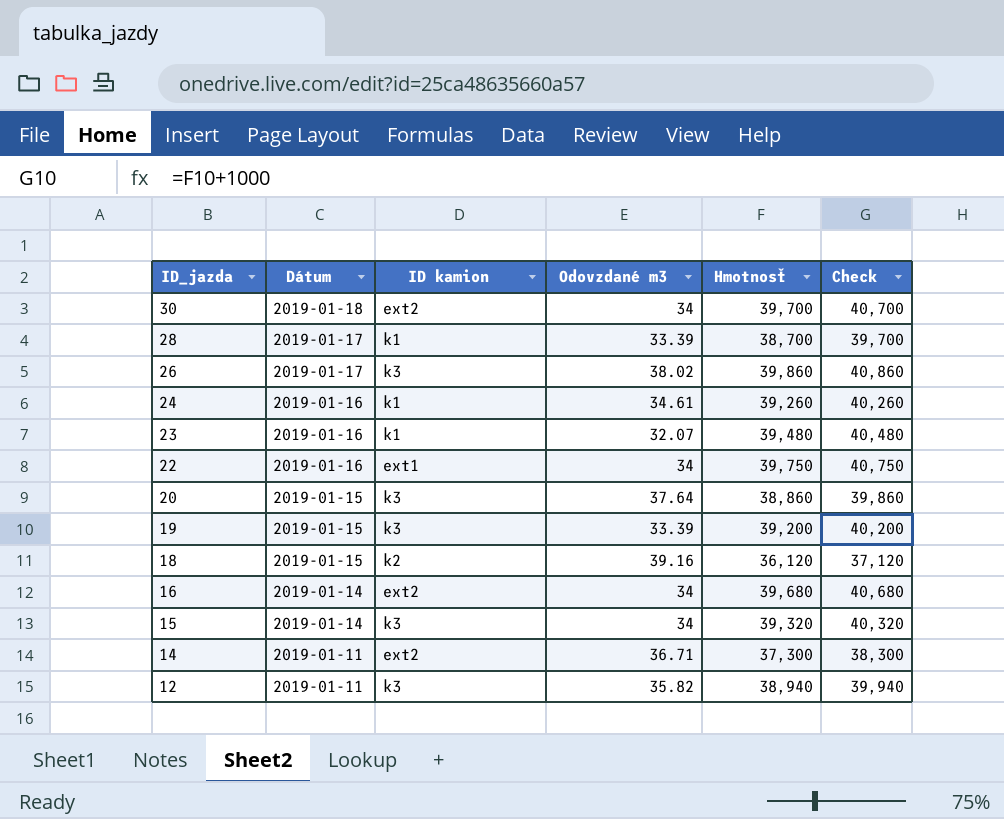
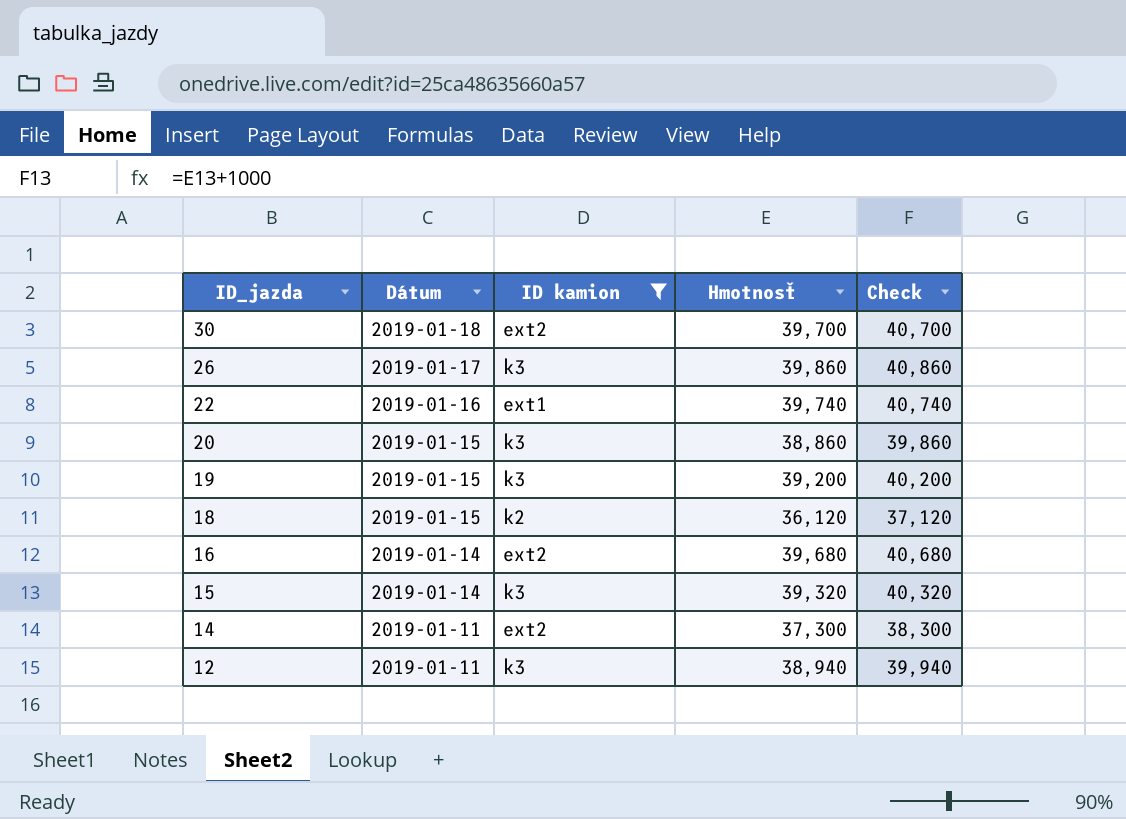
filter: none -> ID kamion != k1
column Odovzdané m3 | position: 4 -> none
22 | Hmotnosť: 39,750 -> 39,740
22 | Check: 40,750 -> 40,740

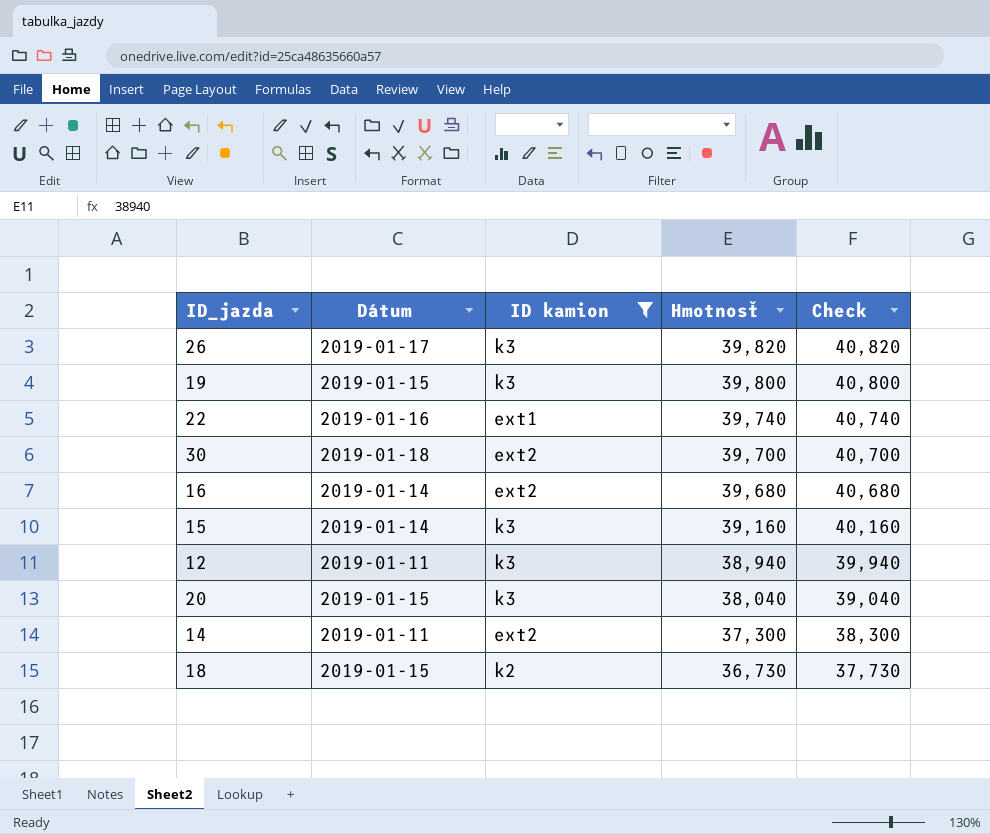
row order: ID_jazda descending -> Hmotnosť descending
26 | Hmotnosť: 39,860 -> 39,820
26 | Check: 40,860 -> 40,820
19 | Hmotnosť: 39,200 -> 39,800
19 | Check: 40,200 -> 40,800
15 | Hmotnosť: 39,320 -> 39,160
15 | Check: 40,320 -> 40,160
20 | Hmotnosť: 38,860 -> 38,040
20 | Check: 39,860 -> 39,040
18 | Hmotnosť: 36,120 -> 36,730
18 | Check: 37,120 -> 37,730

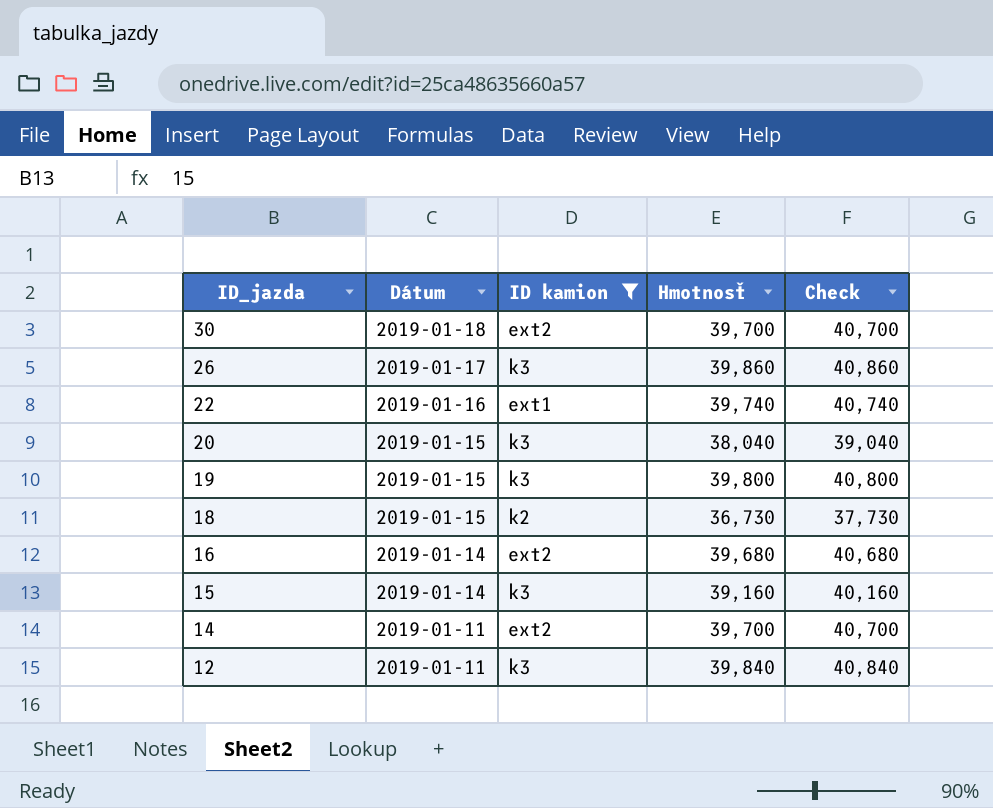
row order: Hmotnosť descending -> ID_jazda descending
26 | Hmotnosť: 39,820 -> 39,860
26 | Check: 40,820 -> 40,860
14 | Hmotnosť: 37,300 -> 39,700
14 | Check: 38,300 -> 40,700
12 | Hmotnosť: 38,940 -> 39,840
12 | Check: 39,940 -> 40,840

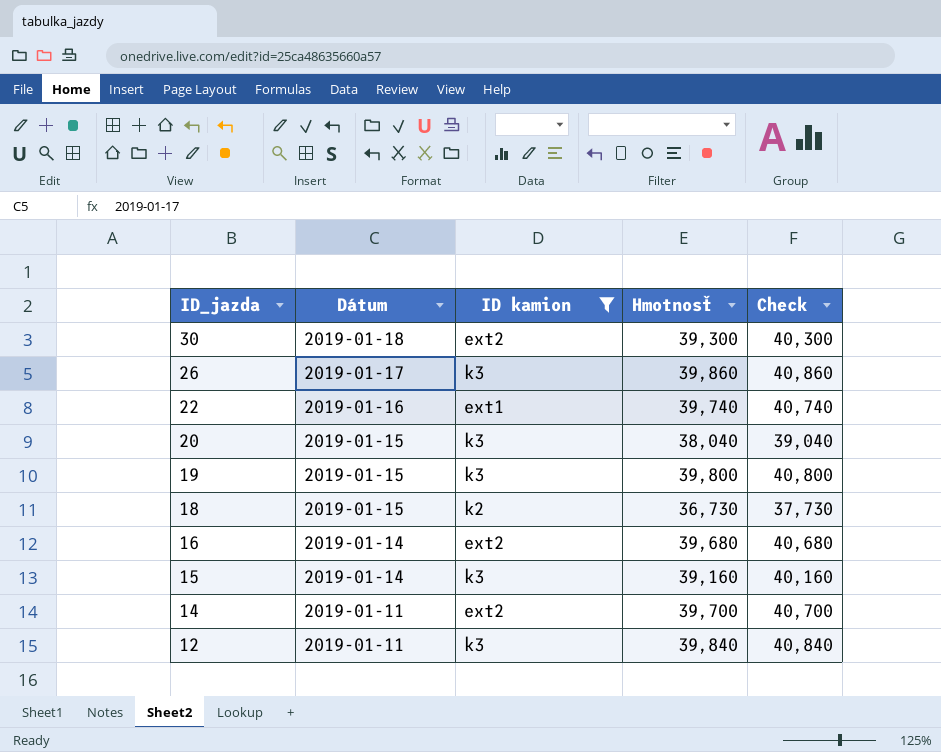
30 | Hmotnosť: 39,700 -> 39,300
30 | Check: 40,700 -> 40,300

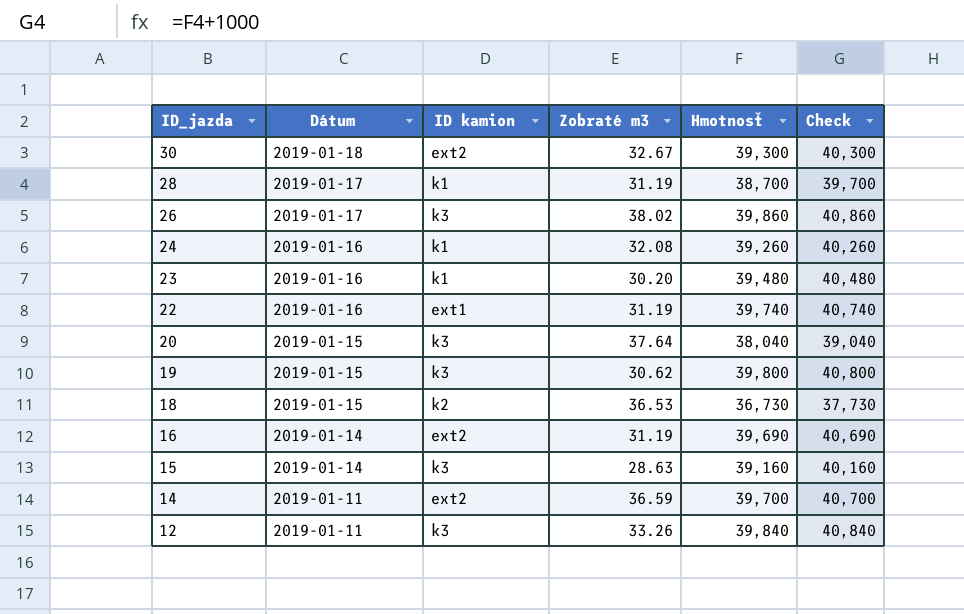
filter: ID kamion != k1 -> none
column Zobraté m3 | position: none -> 4
16 | Hmotnosť: 39,680 -> 39,690
16 | Check: 40,680 -> 40,690

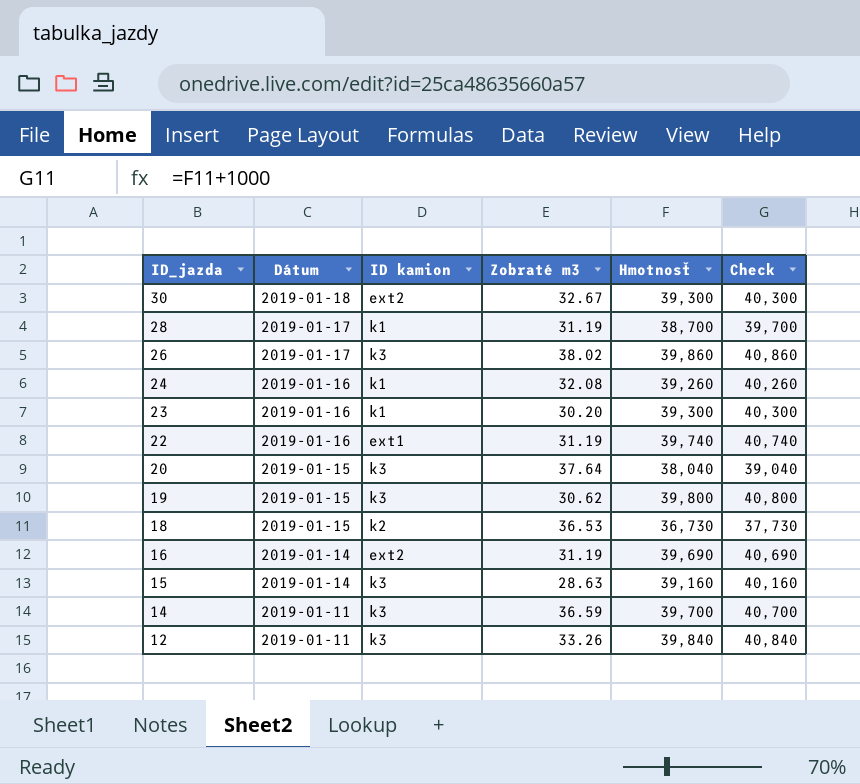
23 | Hmotnosť: 39,480 -> 39,300
23 | Check: 40,480 -> 40,300
14 | ID kamion: ext2 -> k3

